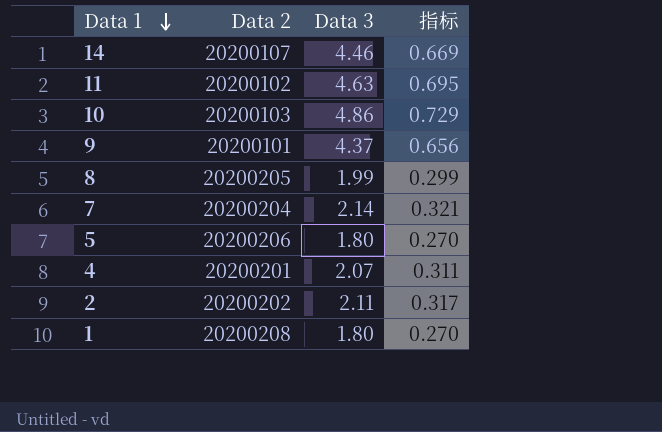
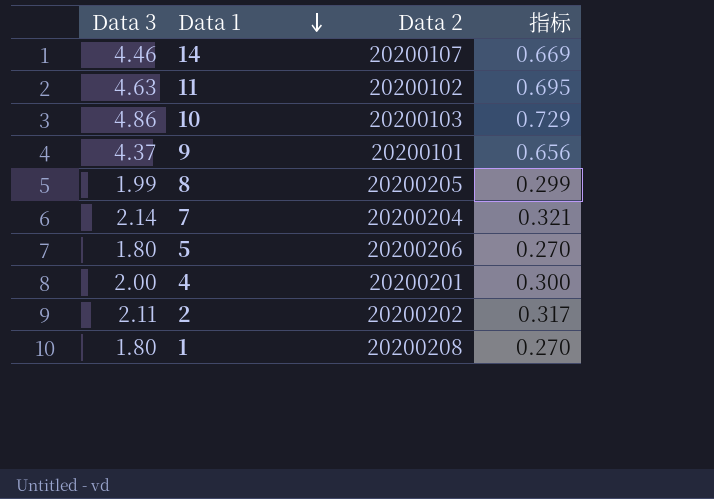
column Data 3 | position: 3 -> 1
4 | Data 3: 2.07 -> 2.00
4 | 指标: 0.311 -> 0.300

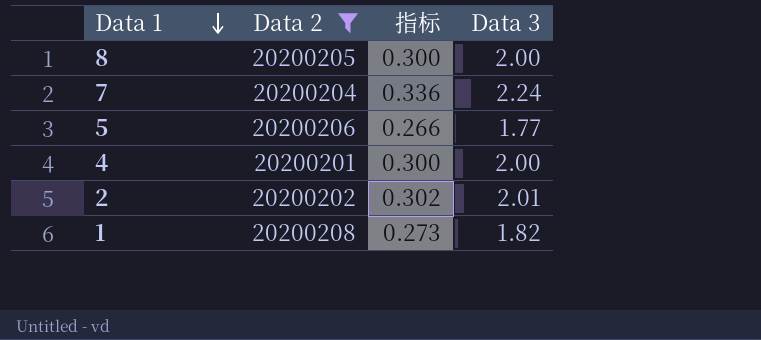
filter: none -> Data 2 >= 20200201
column Data 3 | position: 1 -> 4
8 | 指标: 0.299 -> 0.300
8 | Data 3: 1.99 -> 2.00
7 | 指标: 0.321 -> 0.336
7 | Data 3: 2.14 -> 2.24
5 | 指标: 0.270 -> 0.266
5 | Data 3: 1.80 -> 1.77
2 | 指标: 0.317 -> 0.302
2 | Data 3: 2.11 -> 2.01
1 | 指标: 0.270 -> 0.273
1 | Data 3: 1.80 -> 1.82

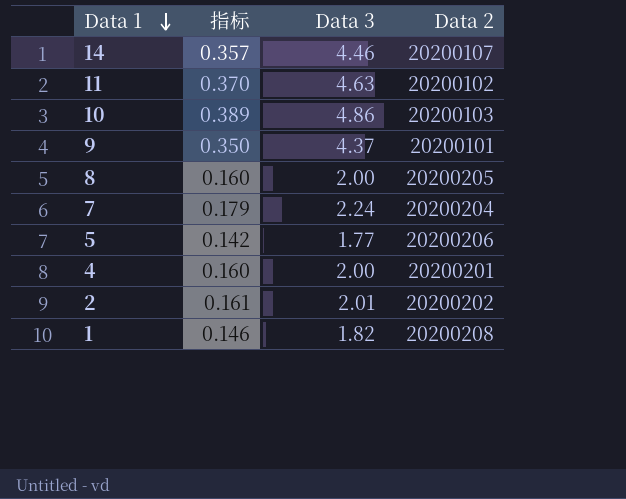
filter: Data 2 >= 20200201 -> none
column 指标 | formula: [Data 3] * 0.15 -> [Data 3] * 0.08
column Data 2 | position: 2 -> 4

